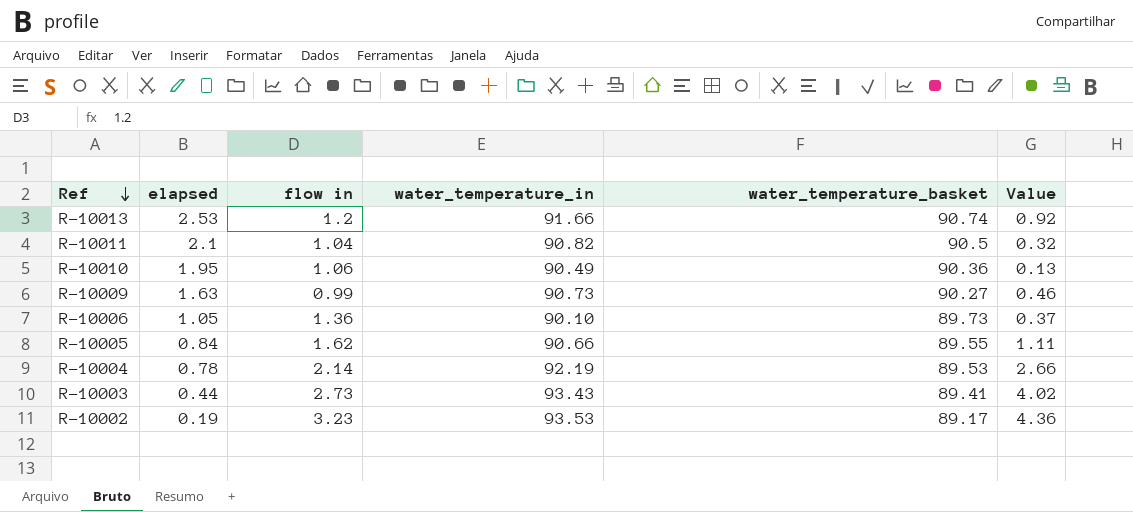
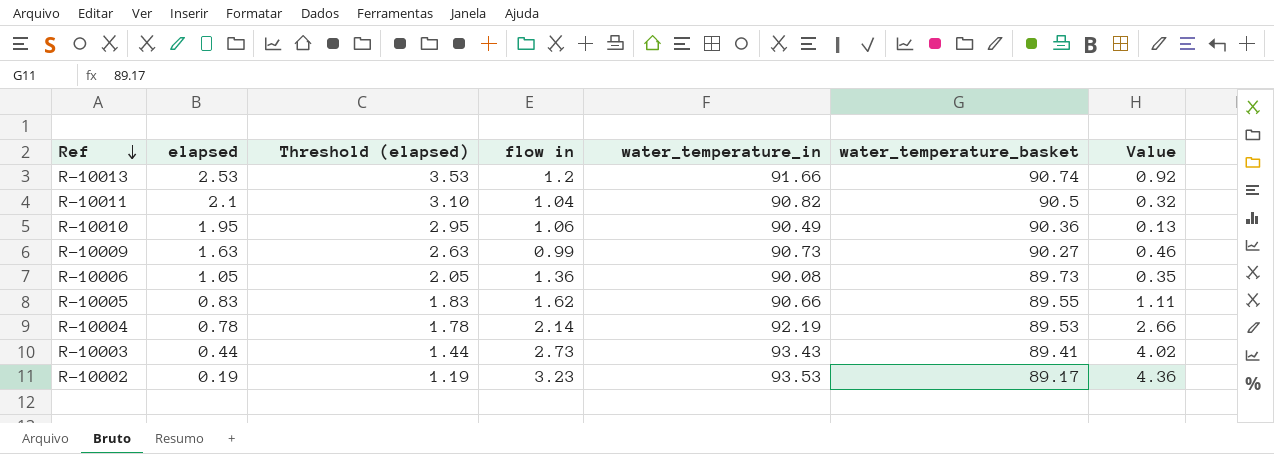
column Threshold (elapsed) | formula: none -> [elapsed] + 1
R-10006 | water_temperature_in: 90.10 -> 90.08
R-10006 | Value: 0.37 -> 0.35
R-10005 | elapsed: 0.84 -> 0.83

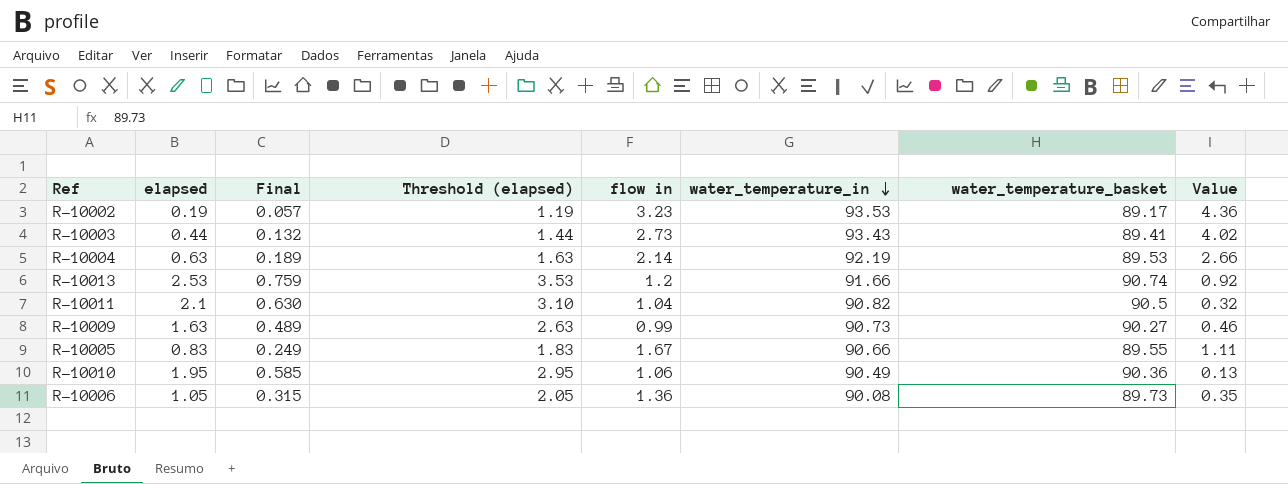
row order: Ref descending -> water_temperature_in descending
column Final | formula: none -> [elapsed] * 0.3
R-10004 | elapsed: 0.78 -> 0.63
R-10004 | Threshold (elapsed): 1.78 -> 1.63
R-10005 | flow in: 1.62 -> 1.67

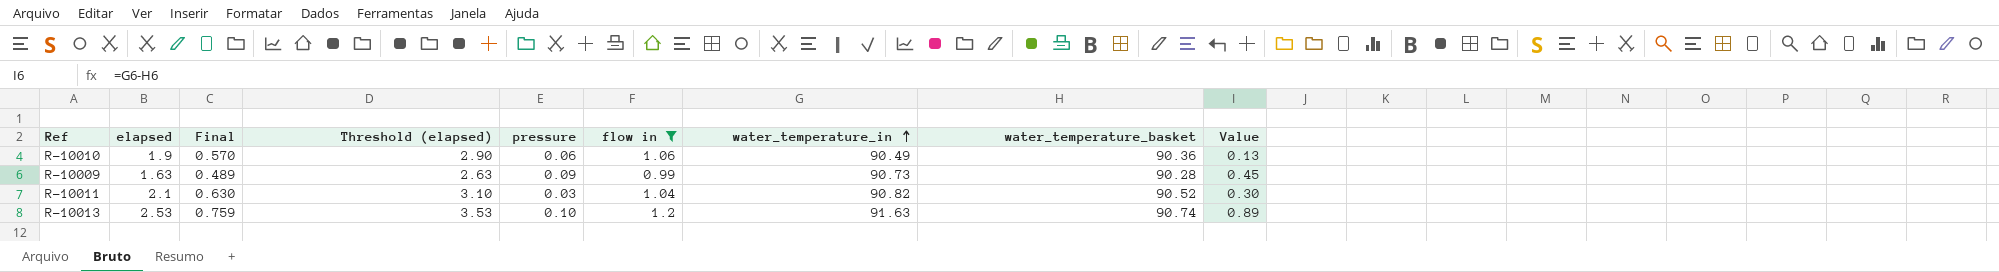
filter: none -> flow in <= 1.2
row order: water_temperature_in descending -> water_temperature_in ascending
column pressure | position: none -> 5
R-10010 | elapsed: 1.95 -> 1.9
R-10010 | Final: 0.585 -> 0.570
R-10010 | Threshold (elapsed): 2.95 -> 2.90
R-10009 | water_temperature_basket: 90.27 -> 90.28
R-10009 | Value: 0.46 -> 0.45
R-10011 | water_temperature_basket: 90.5 -> 90.52
R-10011 | Value: 0.32 -> 0.30
R-10013 | water_temperature_in: 91.66 -> 91.63
R-10013 | Value: 0.92 -> 0.89

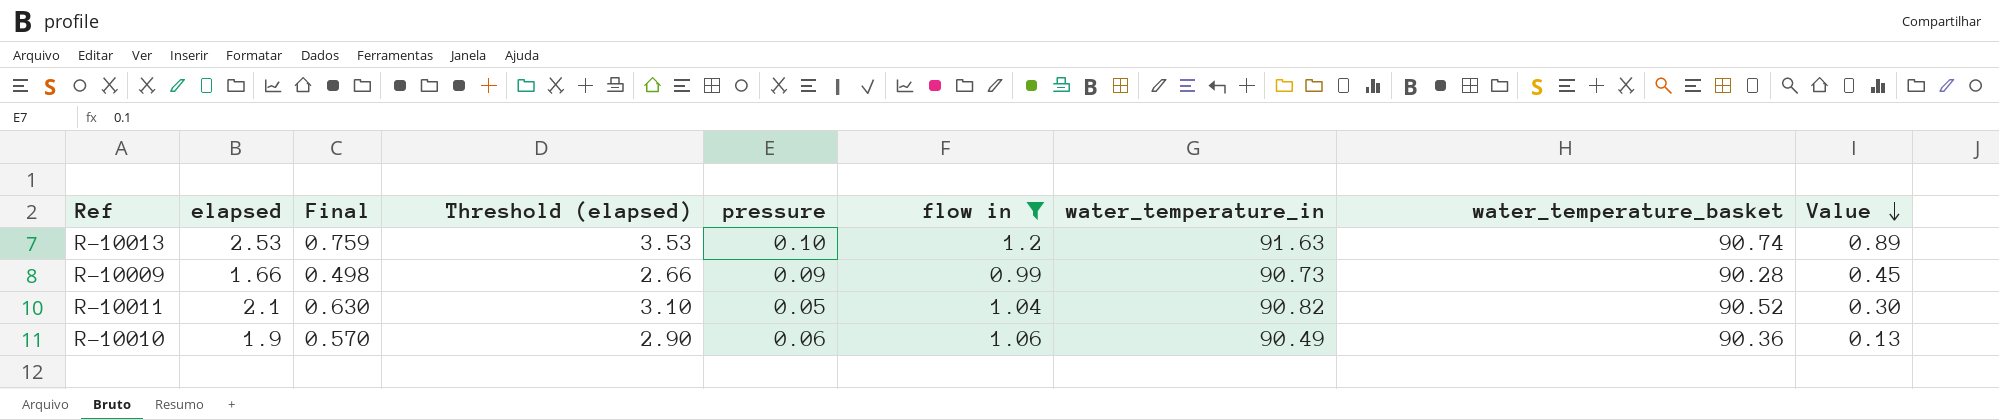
row order: water_temperature_in ascending -> Value descending
R-10009 | elapsed: 1.63 -> 1.66
R-10009 | Final: 0.489 -> 0.498
R-10009 | Threshold (elapsed): 2.63 -> 2.66
R-10011 | pressure: 0.03 -> 0.05

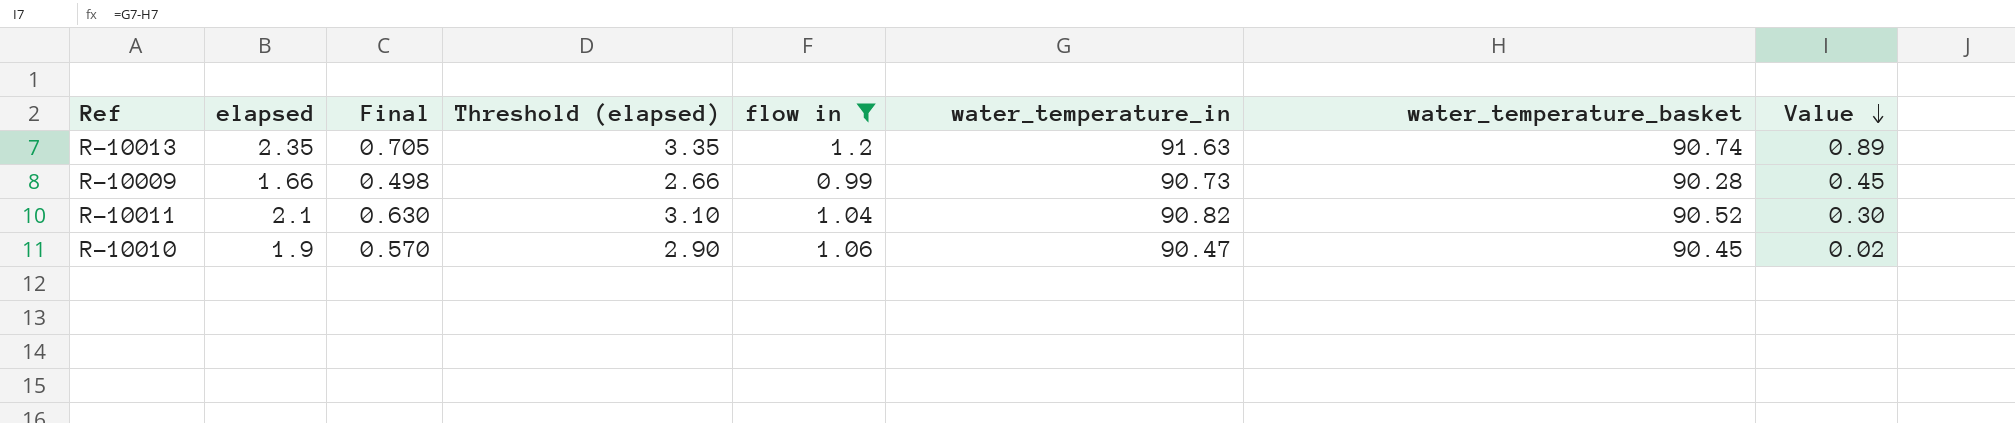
column pressure | position: 5 -> none
R-10013 | elapsed: 2.53 -> 2.35
R-10013 | Final: 0.759 -> 0.705
R-10013 | Threshold (elapsed): 3.53 -> 3.35
R-10010 | water_temperature_in: 90.49 -> 90.47
R-10010 | water_temperature_basket: 90.36 -> 90.45
R-10010 | Value: 0.13 -> 0.02

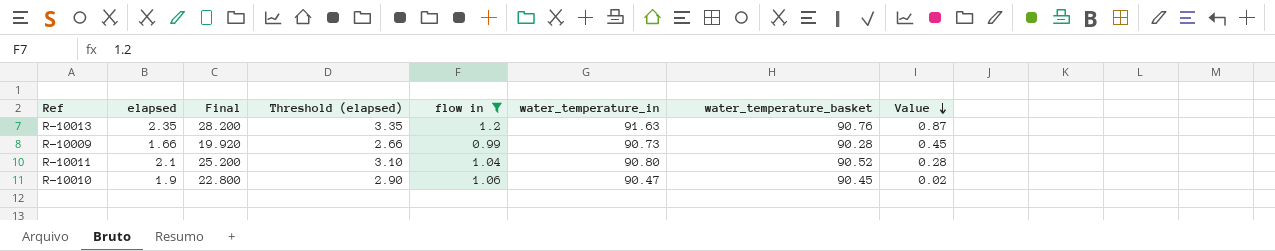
column Final | formula: [elapsed] * 0.3 -> [elapsed] * 12
R-10013 | water_temperature_basket: 90.74 -> 90.76
R-10013 | Value: 0.89 -> 0.87
R-10011 | water_temperature_in: 90.82 -> 90.80
R-10011 | Value: 0.30 -> 0.28

